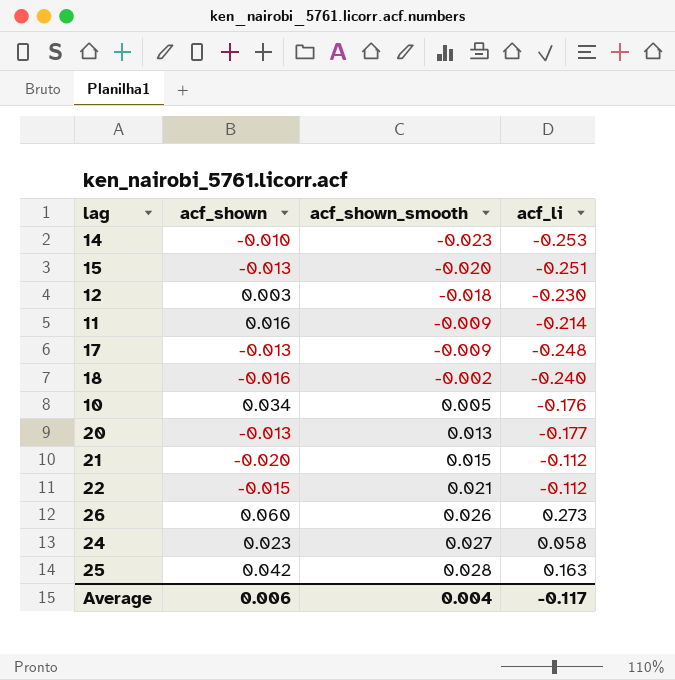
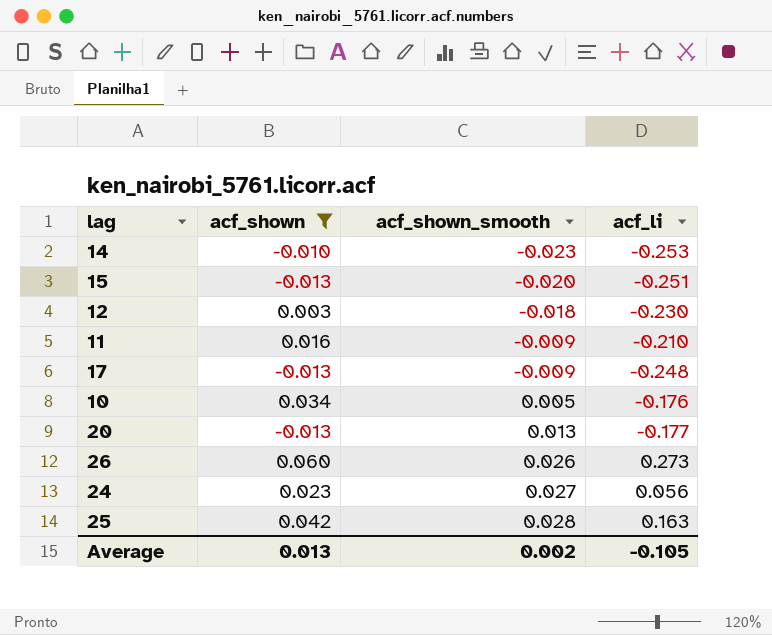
filter: none -> acf_shown >= -0.013
11 | acf_li: -0.214 -> -0.210
24 | acf_li: 0.058 -> 0.056
Average | acf_shown: 0.006 -> 0.013
Average | acf_shown_smooth: 0.004 -> 0.002
Average | acf_li: -0.117 -> -0.105

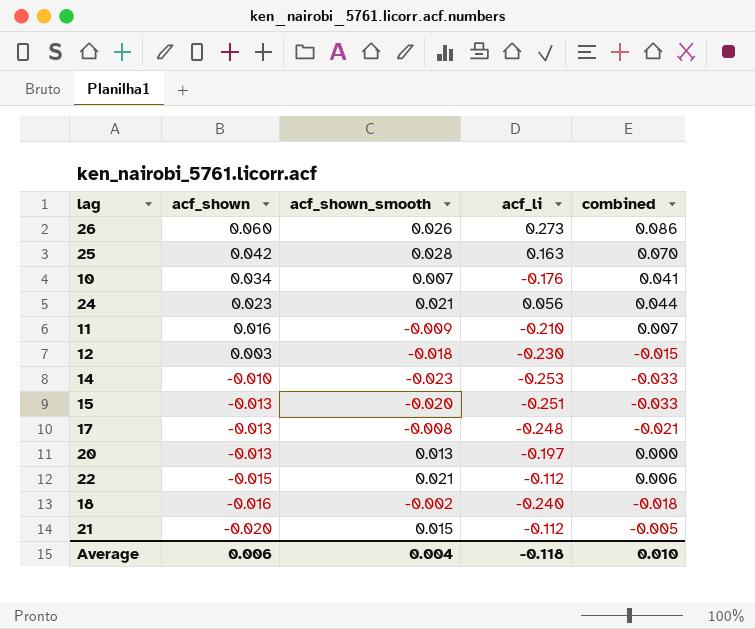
filter: acf_shown >= -0.013 -> none
row order: acf_shown_smooth ascending -> acf_shown descending
column combined | formula: none -> [acf_shown] + [acf_shown_smooth]
10 | acf_shown_smooth: 0.005 -> 0.007
24 | acf_shown_smooth: 0.027 -> 0.021
17 | acf_shown_smooth: -0.009 -> -0.008
20 | acf_li: -0.177 -> -0.197
Average | acf_shown: 0.013 -> 0.006
Average | acf_shown_smooth: 0.002 -> 0.004
Average | acf_li: -0.105 -> -0.118

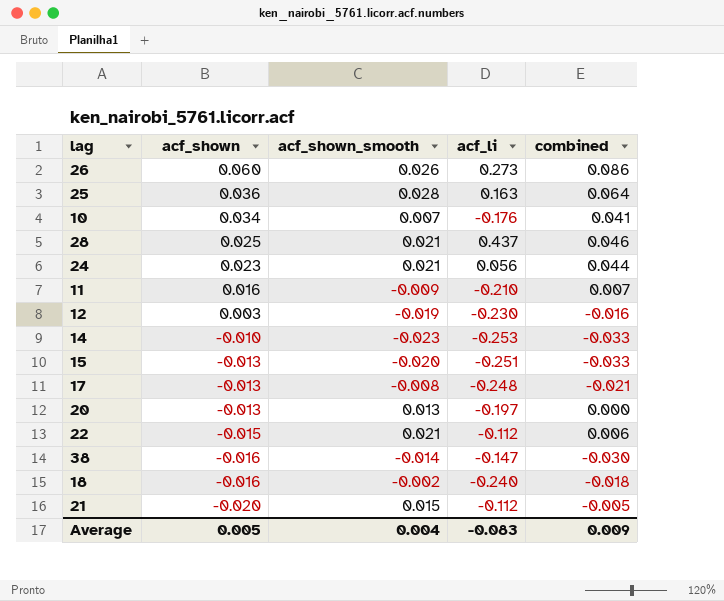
25 | acf_shown: 0.042 -> 0.036
25 | combined: 0.070 -> 0.064
row 28: none -> 0.025 | 0.021 | 0.437 | 0.046
12 | acf_shown_smooth: -0.018 -> -0.019
12 | combined: -0.015 -> -0.016
row 38: none -> -0.016 | -0.014 | -0.147 | -0.030
Average | acf_shown: 0.006 -> 0.005
Average | acf_li: -0.118 -> -0.083
Average | combined: 0.010 -> 0.009

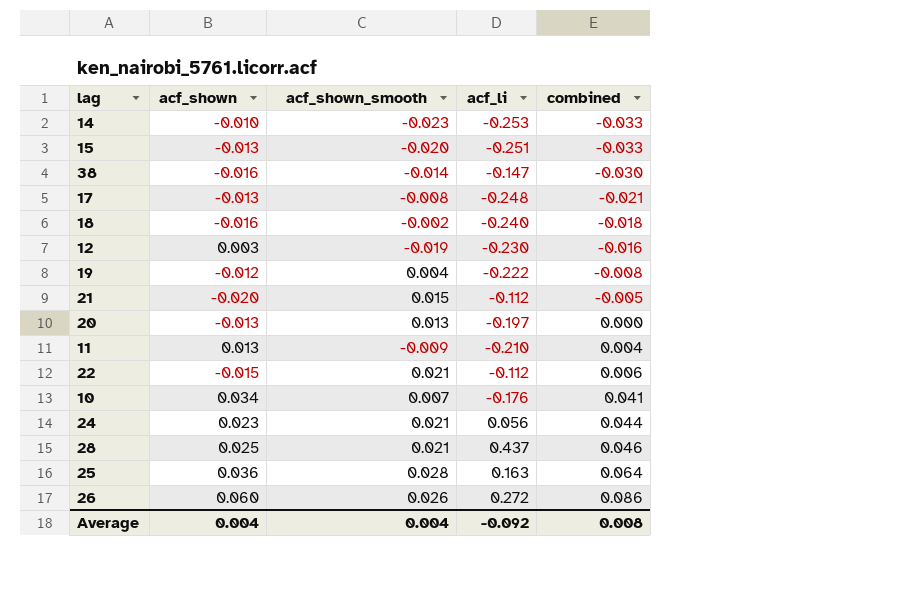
row order: acf_shown descending -> combined ascending
row 19: none -> -0.012 | 0.004 | -0.222 | -0.008
11 | acf_shown: 0.016 -> 0.013
11 | combined: 0.007 -> 0.004
26 | acf_li: 0.273 -> 0.272
Average | acf_shown: 0.005 -> 0.004
Average | acf_li: -0.083 -> -0.092
Average | combined: 0.009 -> 0.008

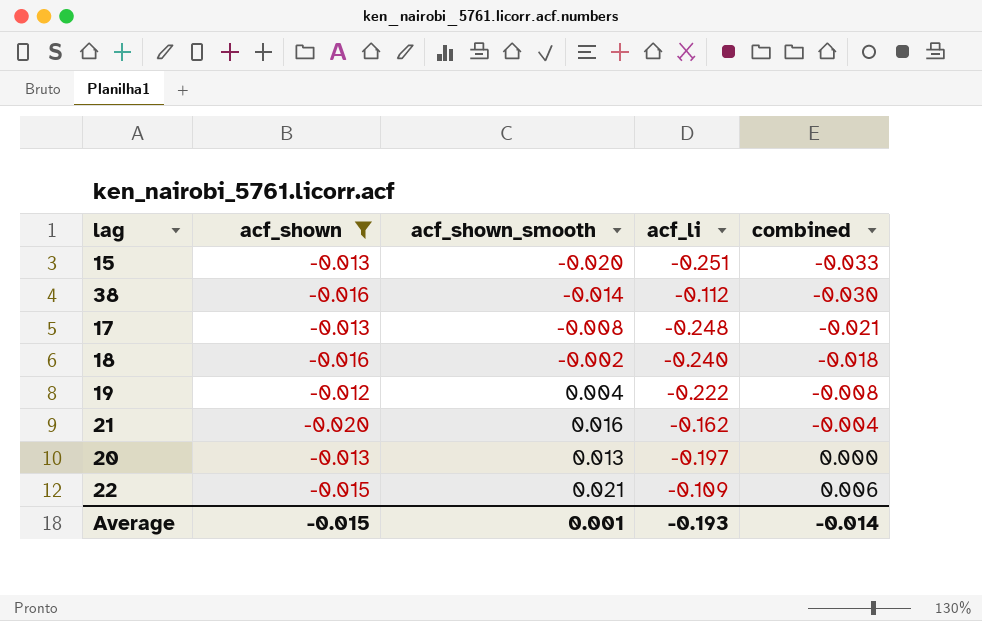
filter: none -> acf_shown <= -0.012
38 | acf_li: -0.147 -> -0.112
21 | acf_shown_smooth: 0.015 -> 0.016
21 | acf_li: -0.112 -> -0.162
21 | combined: -0.005 -> -0.004
22 | acf_li: -0.112 -> -0.109
Average | acf_shown: 0.004 -> -0.015
Average | acf_shown_smooth: 0.004 -> 0.001
Average | acf_li: -0.092 -> -0.193
Average | combined: 0.008 -> -0.014

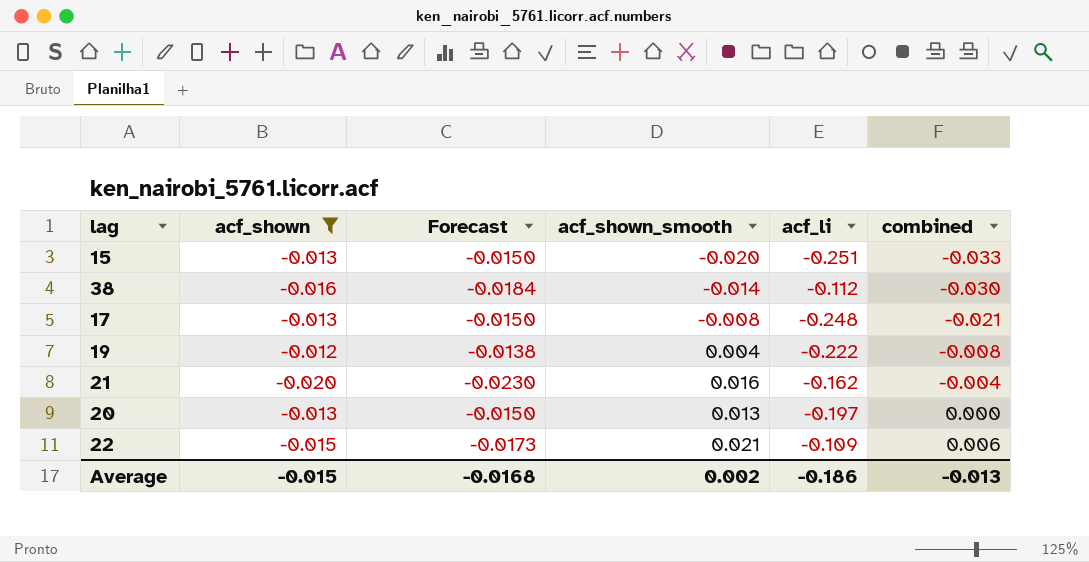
column Forecast | formula: none -> [acf_shown] * 1.15
row 18: -0.016 | -0.002 | -0.240 | -0.018 -> none
Average | acf_shown_smooth: 0.001 -> 0.002
Average | acf_li: -0.193 -> -0.186
Average | combined: -0.014 -> -0.013

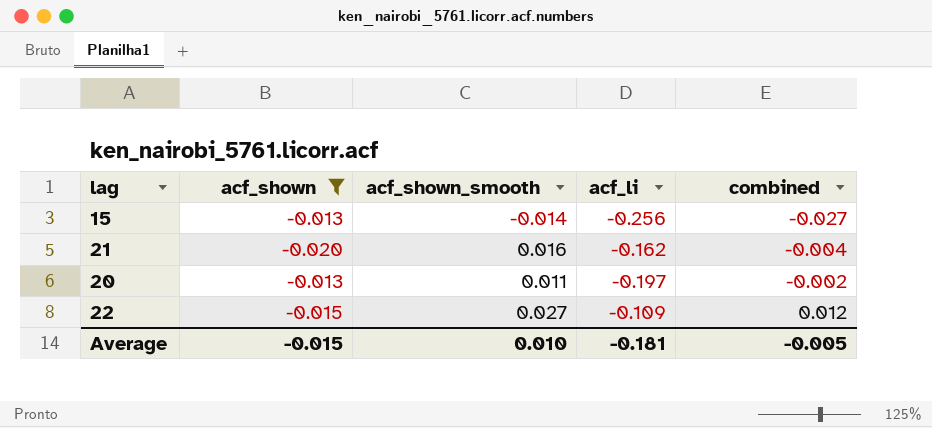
column Forecast | formula: [acf_shown] * 1.15 -> none
row 38: -0.016 | -0.0184 | -0.014 | -0.112 | -0.030 -> none
row 17: -0.013 | -0.0150 | -0.008 | -0.248 | -0.021 -> none
row 19: -0.012 | -0.0138 | 0.004 | -0.222 | -0.008 -> none
15 | acf_shown_smooth: -0.020 -> -0.014
15 | acf_li: -0.251 -> -0.256
15 | combined: -0.033 -> -0.027
20 | acf_shown_smooth: 0.013 -> 0.011
20 | combined: 0.000 -> -0.002
22 | acf_shown_smooth: 0.021 -> 0.027
22 | combined: 0.006 -> 0.012
Average | acf_shown_smooth: 0.002 -> 0.010
Average | acf_li: -0.186 -> -0.181
Average | combined: -0.013 -> -0.005

